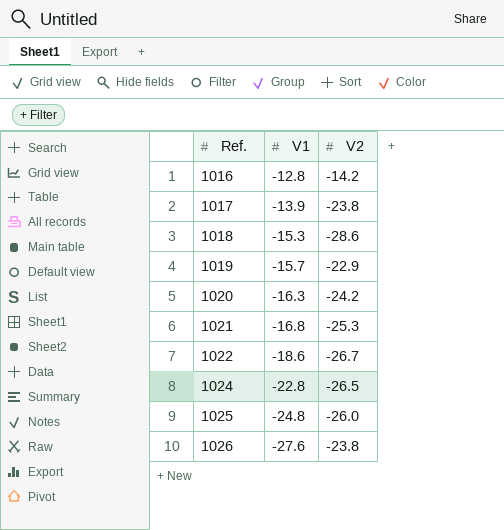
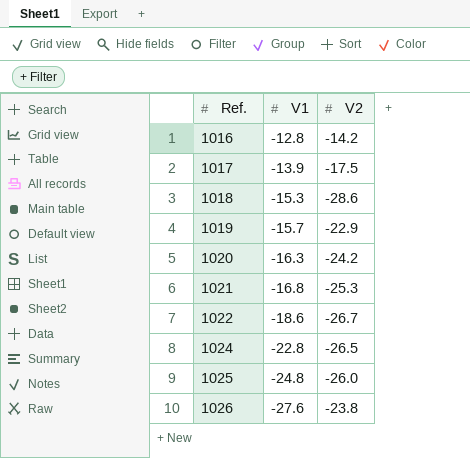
1017 | V2: -23.8 -> -17.5

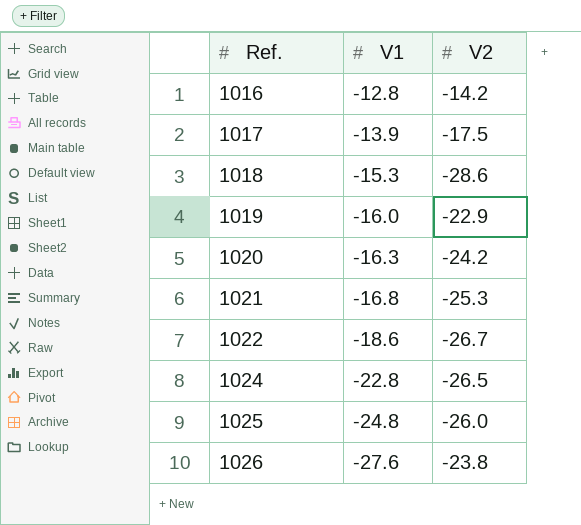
1019 | V1: -15.7 -> -16.0

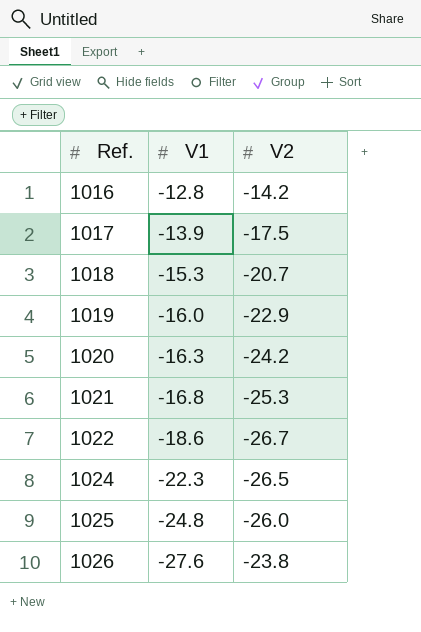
1018 | V2: -28.6 -> -20.7
1024 | V1: -22.8 -> -22.3

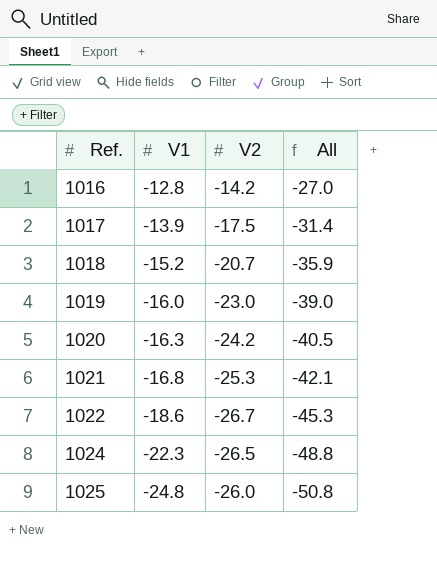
column All | formula: none -> [V1] + [V2]
row 1026: -27.6 | -23.8 -> none
1018 | V1: -15.3 -> -15.2
1019 | V2: -22.9 -> -23.0

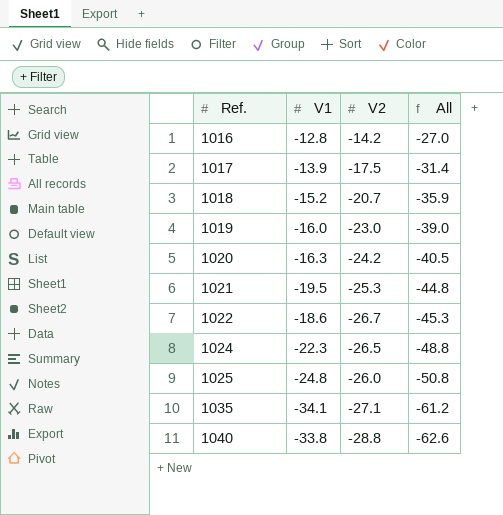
1021 | V1: -16.8 -> -19.5
1021 | All: -42.1 -> -44.8
row 1035: none -> -34.1 | -27.1 | -61.2
row 1040: none -> -33.8 | -28.8 | -62.6

